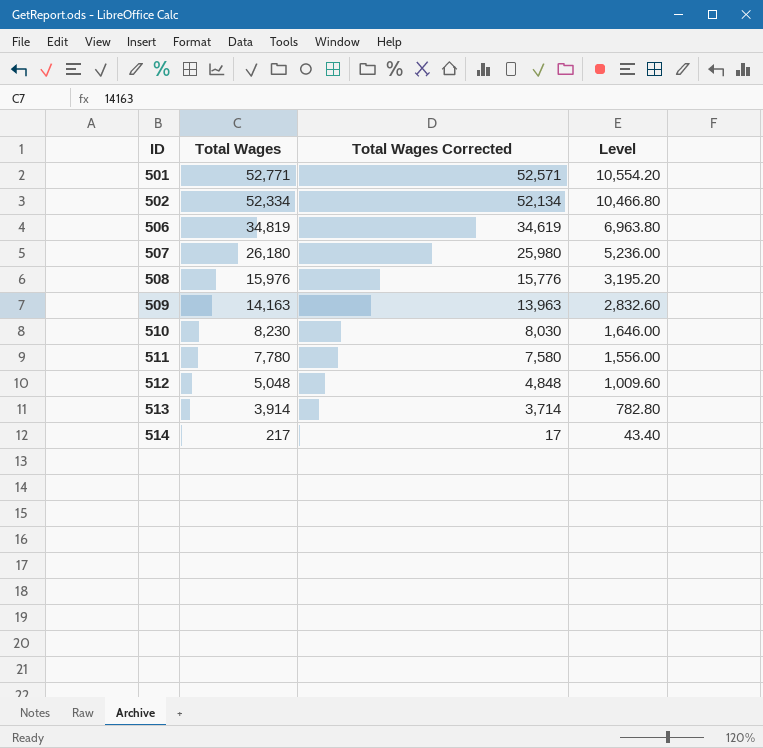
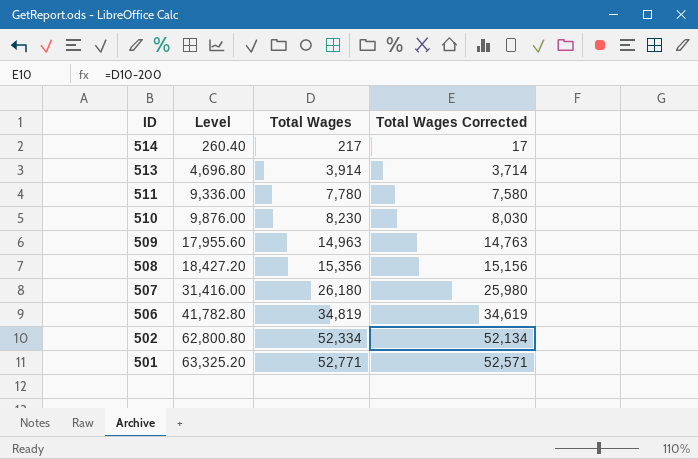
row order: ID ascending -> ID descending
column Level | formula: [Total Wages] * 0.2 -> [Total Wages] * 1.2
column Level | position: 4 -> 2
row 512: 5,048 | 4,848 | 1,009.60 -> none
509 | Total Wages: 14,163 -> 14,963
509 | Total Wages Corrected: 13,963 -> 14,763
508 | Total Wages: 15,976 -> 15,356
508 | Total Wages Corrected: 15,776 -> 15,156

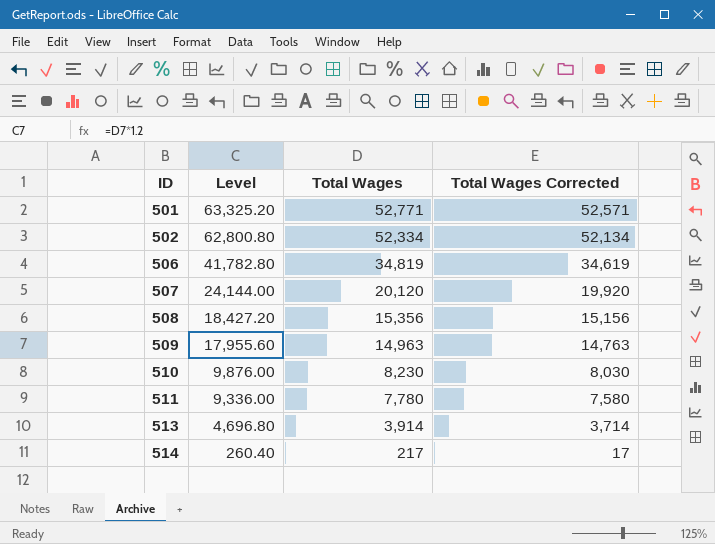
row order: ID descending -> ID ascending
507 | Level: 31,416.00 -> 24,144.00
507 | Total Wages: 26,180 -> 20,120
507 | Total Wages Corrected: 25,980 -> 19,920

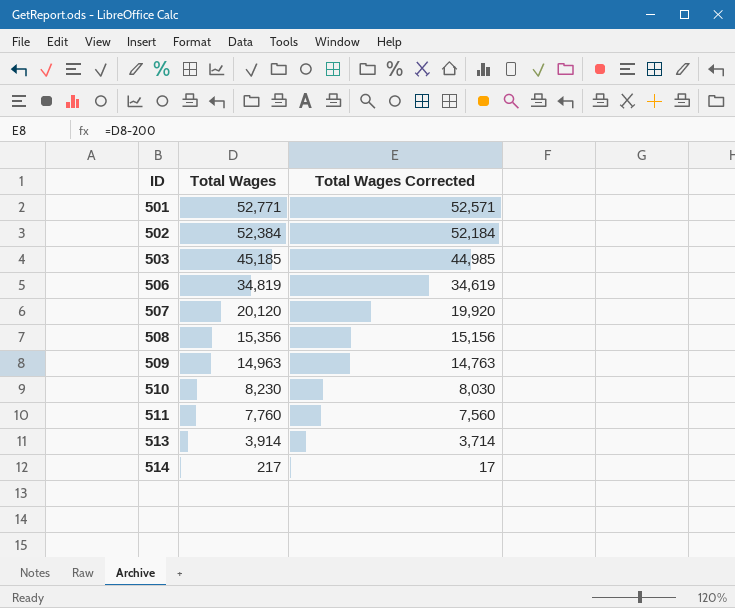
column Level | formula: [Total Wages] * 1.2 -> none
502 | Total Wages: 52,334 -> 52,384
502 | Total Wages Corrected: 52,134 -> 52,184
row 503: none -> 45,185 | 44,985
511 | Total Wages: 7,780 -> 7,760
511 | Total Wages Corrected: 7,580 -> 7,560

